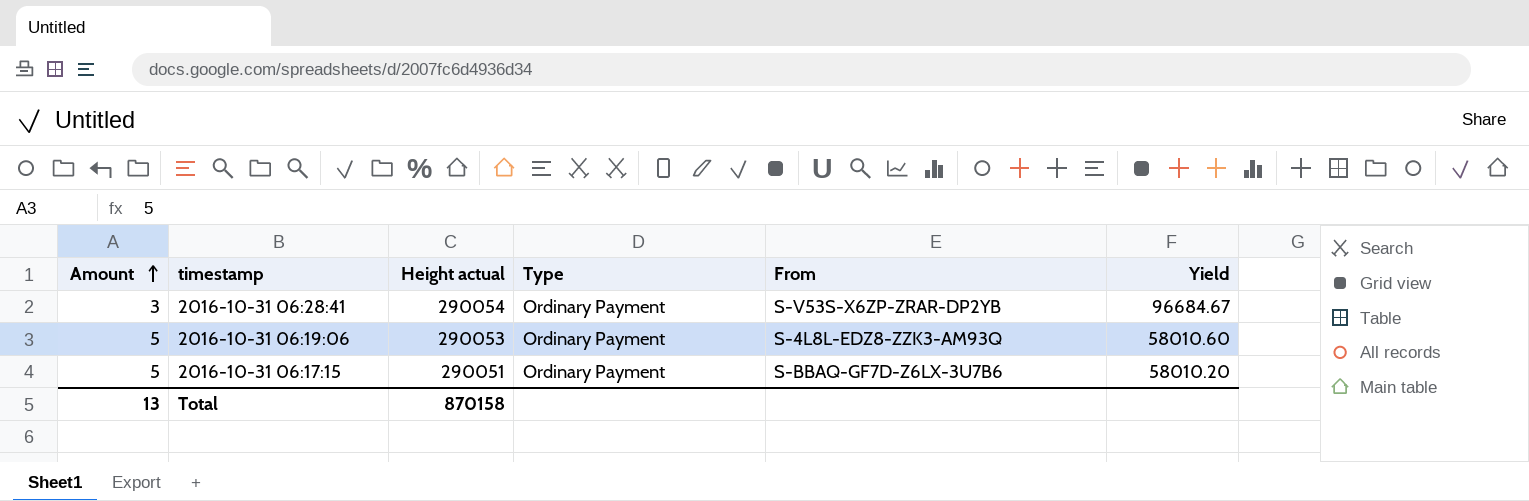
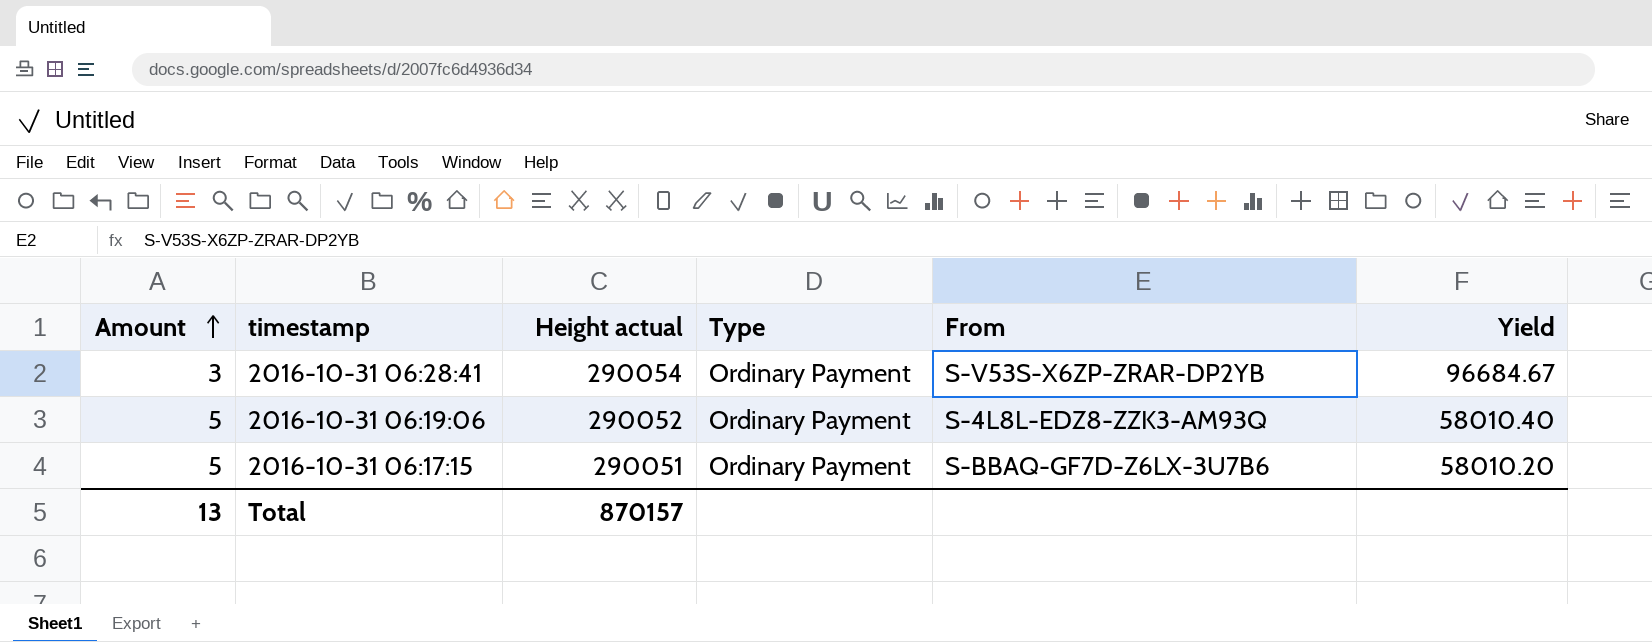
2016-10-31 06:19:06 | Height actual: 290053 -> 290052
2016-10-31 06:19:06 | Yield: 58010.60 -> 58010.40
Total | Height actual: 870158 -> 870157

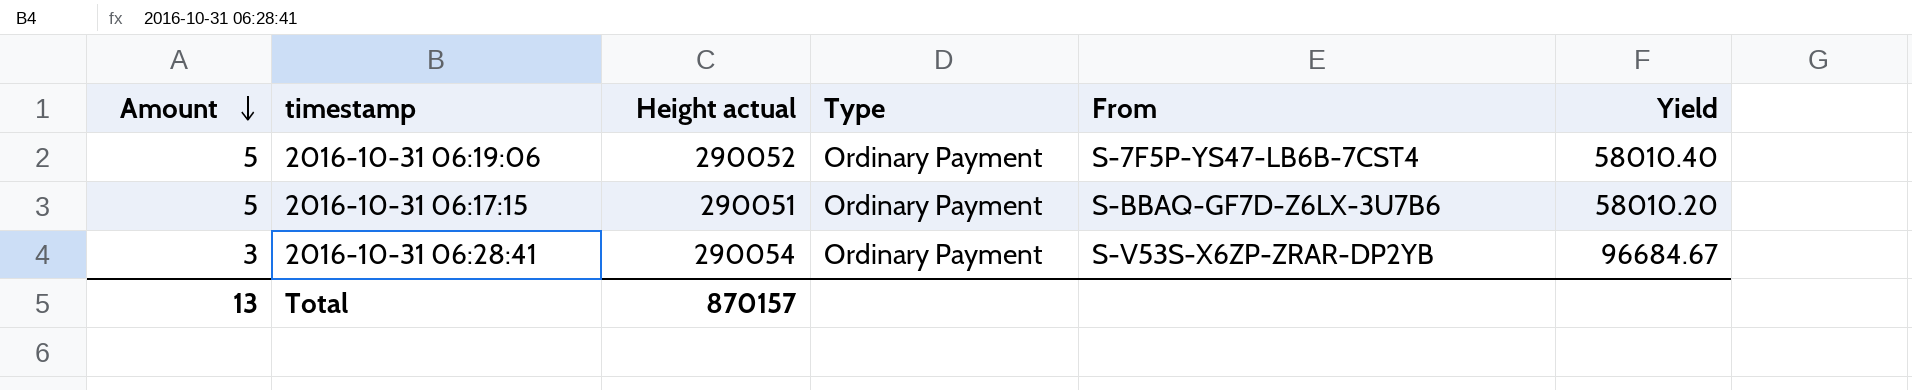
row order: Amount ascending -> Amount descending
2016-10-31 06:19:06 | From: S-4L8L-EDZ8-ZZK3-AM93Q -> S-7F5P-YS47-LB6B-7CST4

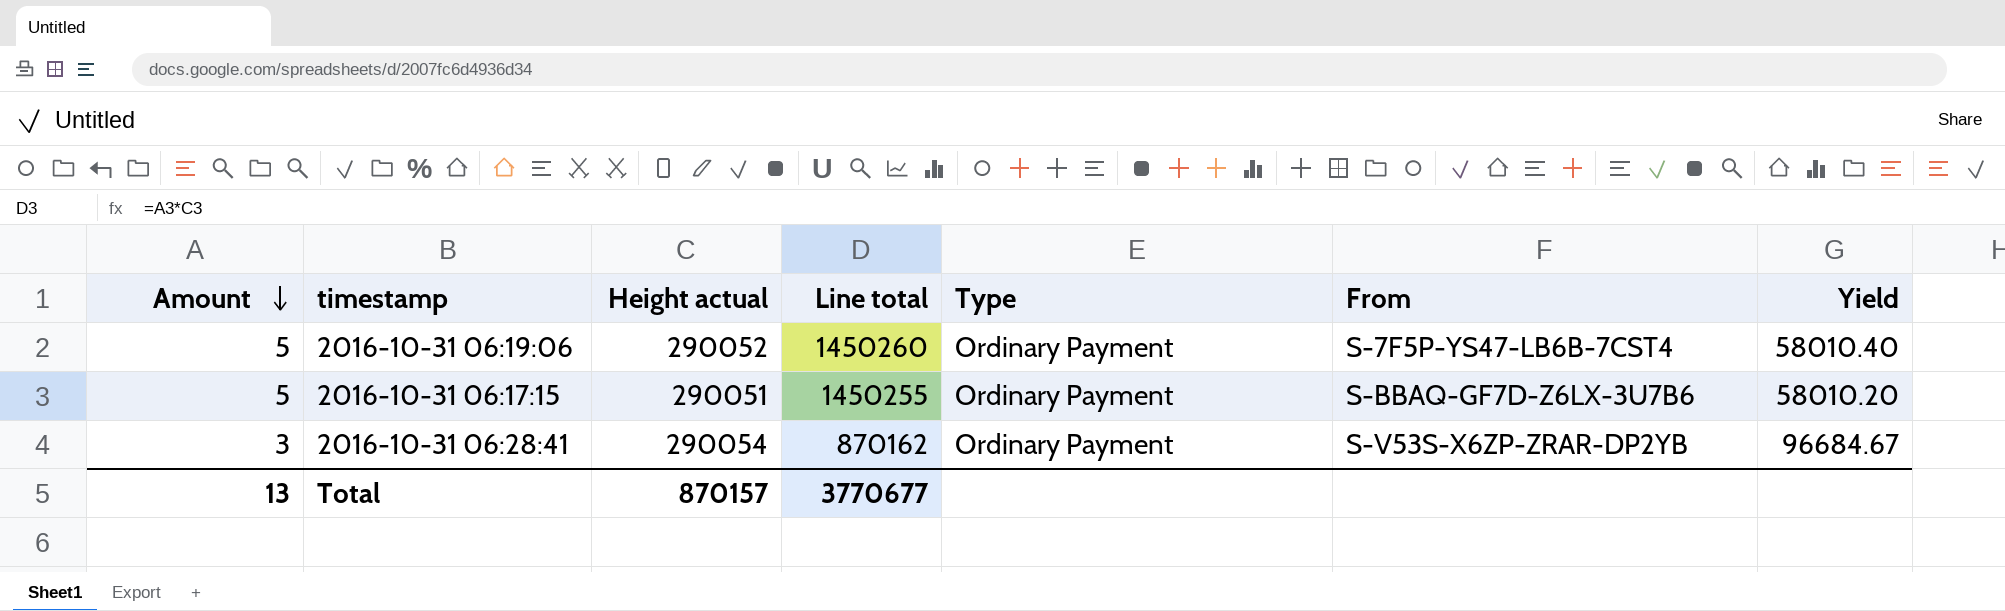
column Line total | formula: none -> [Amount] * [Height actual]

